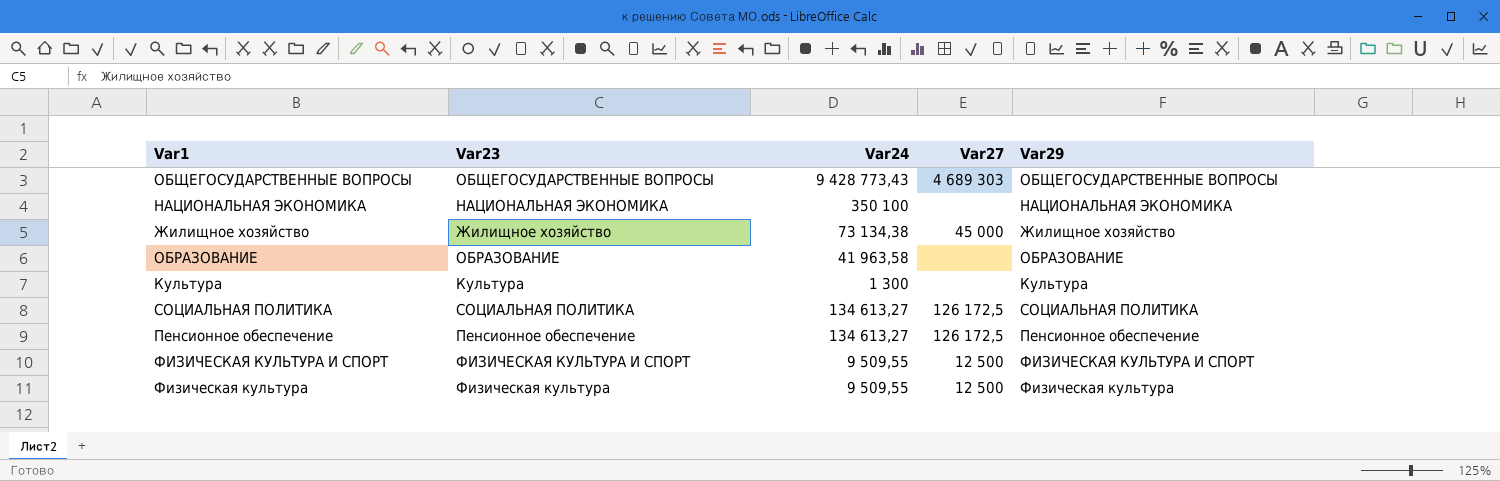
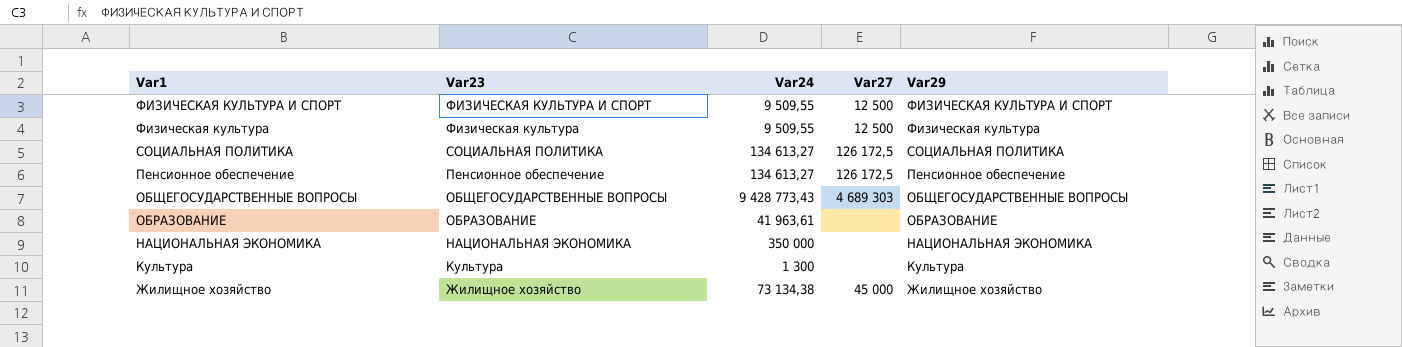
row order: none -> Var1 descending
ОБРАЗОВАНИЕ | Var24: 41 963,58 -> 41 963,61
НАЦИОНАЛЬНАЯ ЭКОНОМИКА | Var24: 350 100 -> 350 000

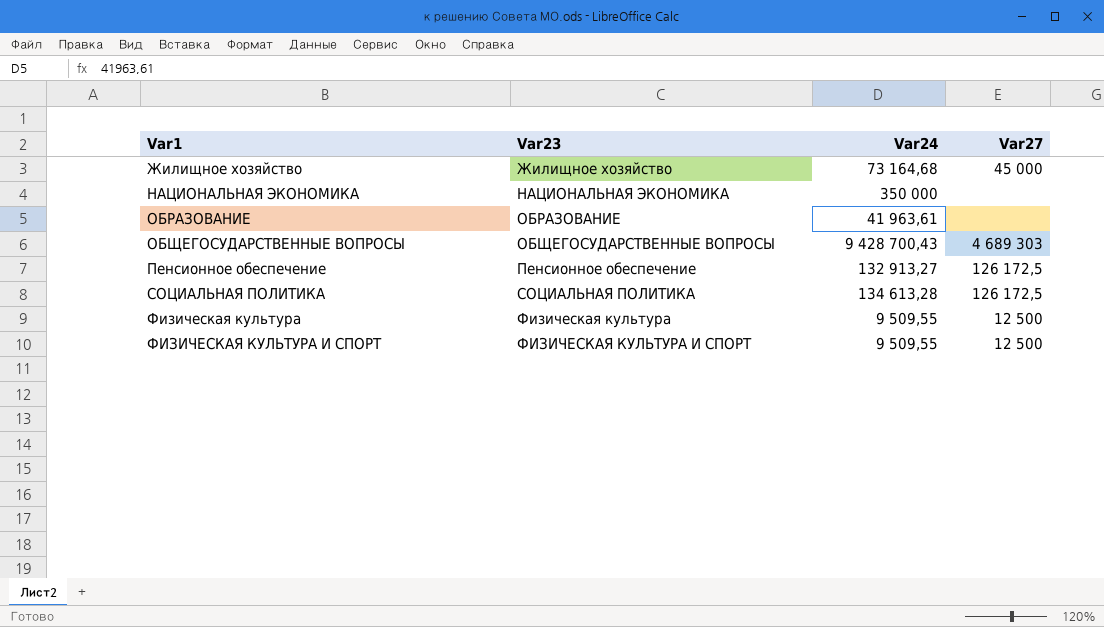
row order: Var1 descending -> Var1 ascending
column Var29 | position: 5 -> none
row Культура: Культура | 1 300 | none | Культура -> none
Жилищное хозяйство | Var24: 73 134,38 -> 73 164,68
ОБЩЕГОСУДАРСТВЕННЫЕ ВОПРОСЫ | Var24: 9 428 773,43 -> 9 428 700,43
Пенсионное обеспечение | Var24: 134 613,27 -> 132 913,27
СОЦИАЛЬНАЯ ПОЛИТИКА | Var24: 134 613,27 -> 134 613,28

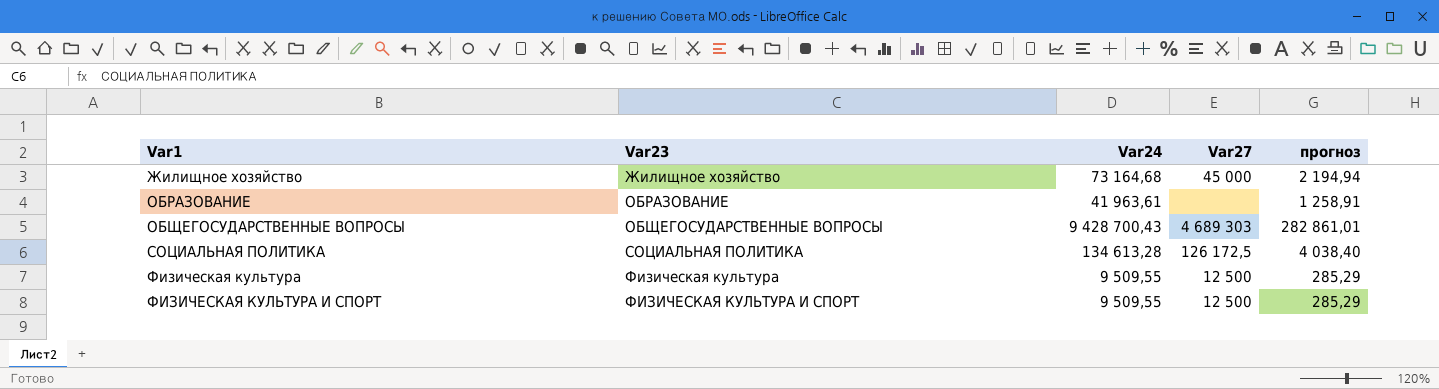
column прогноз | formula: none -> [Var24] * 0,03
row НАЦИОНАЛЬНАЯ ЭКОНОМИКА: НАЦИОНАЛЬНАЯ ЭКОНОМИКА | 350 000 | none -> none
row Пенсионное обеспечение: Пенсионное обеспечение | 132 913,27 | 126 172,5 -> none

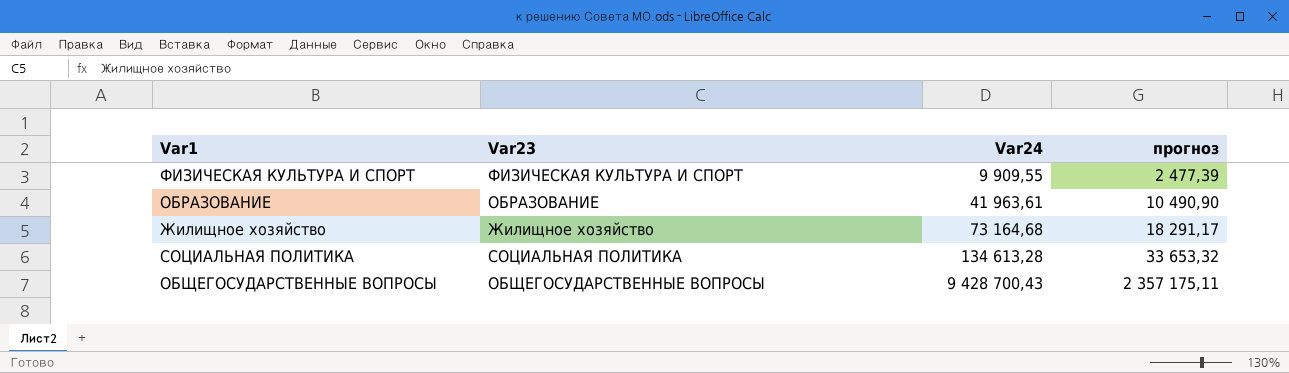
row order: Var1 ascending -> Var24 ascending
column Var27 | position: 4 -> none
column прогноз | formula: [Var24] * 0,03 -> [Var24] * 0,25
row Физическая культура: Физическая культура | 9 509,55 | 12 500 | 285,29 -> none
ФИЗИЧЕСКАЯ КУЛЬТУРА И СПОРТ | Var24: 9 509,55 -> 9 909,55

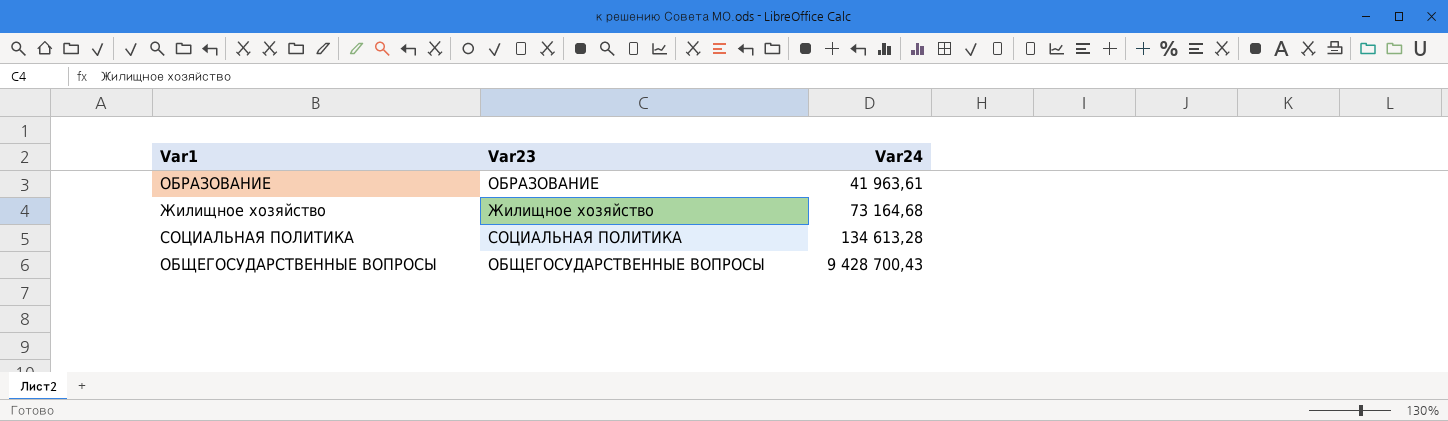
column прогноз | formula: [Var24] * 0,25 -> none
row ФИЗИЧЕСКАЯ КУЛЬТУРА И СПОРТ: ФИЗИЧЕСКАЯ КУЛЬТУРА И СПОРТ | 9 909,55 | 2 477,39 -> none

